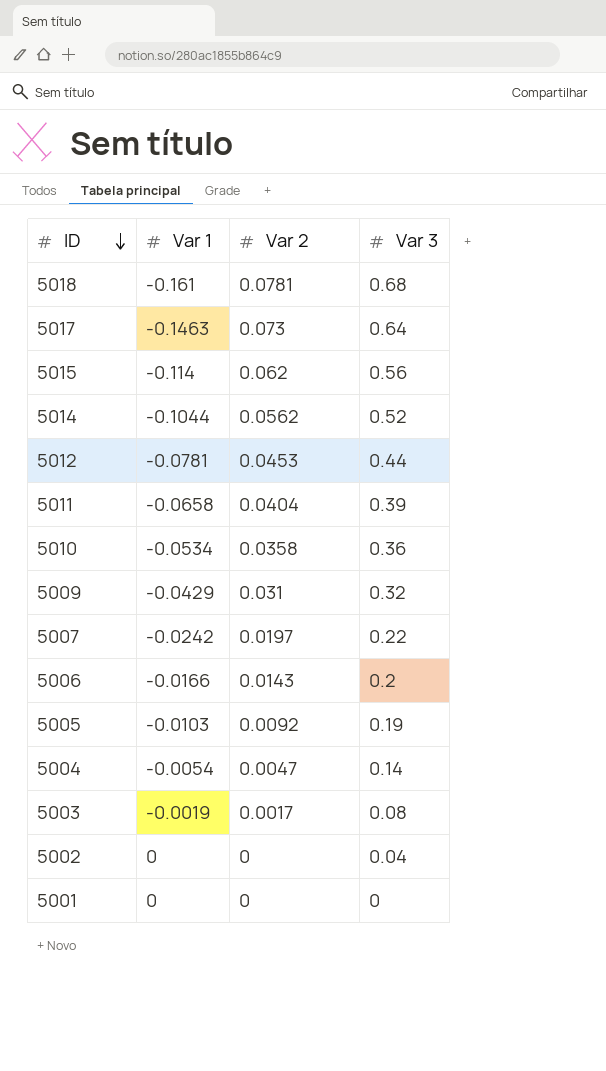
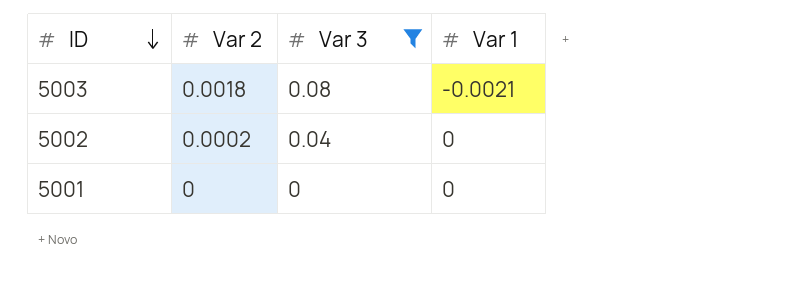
filter: none -> Var 3 <= 0.08
column Var 1 | position: 2 -> 4
5003 | Var 2: 0.0017 -> 0.0018
5003 | Var 1: -0.0019 -> -0.0021
5002 | Var 2: 0 -> 0.0002

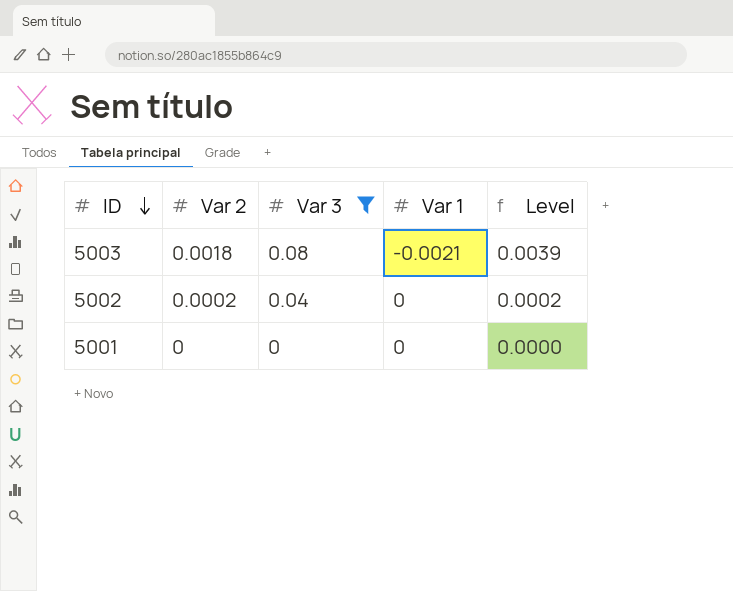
column Level | formula: none -> [Var 2] - [Var 1]

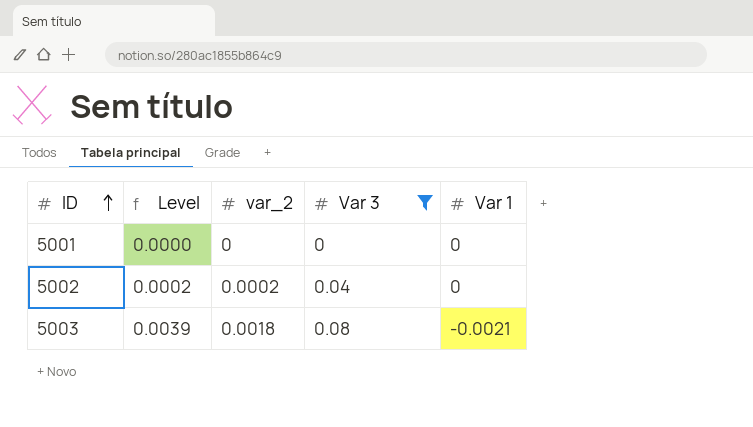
row order: ID descending -> ID ascending
column Level | position: 5 -> 2
column name: Var 2 -> var_2

